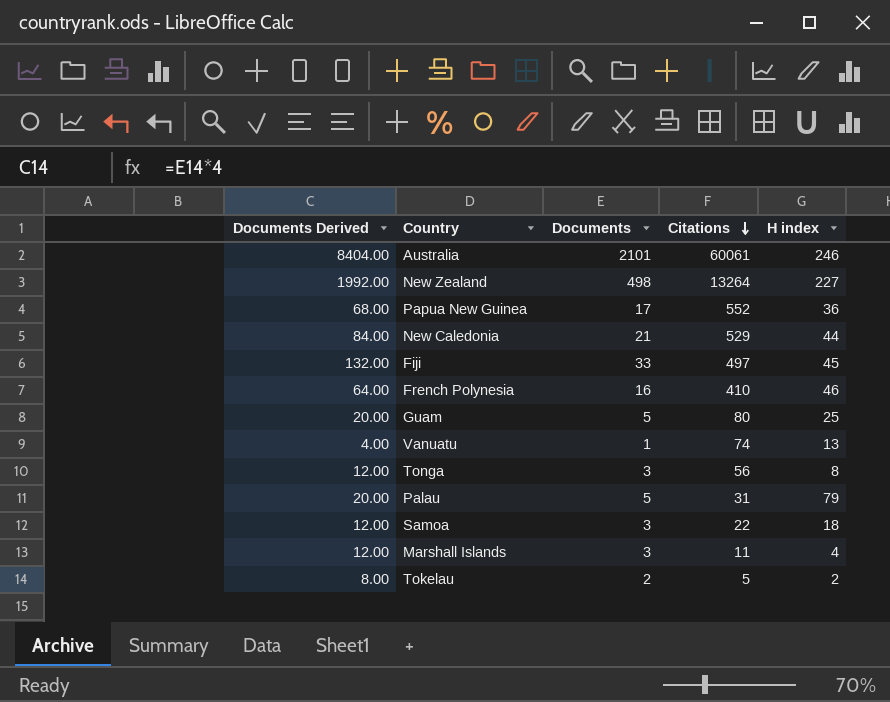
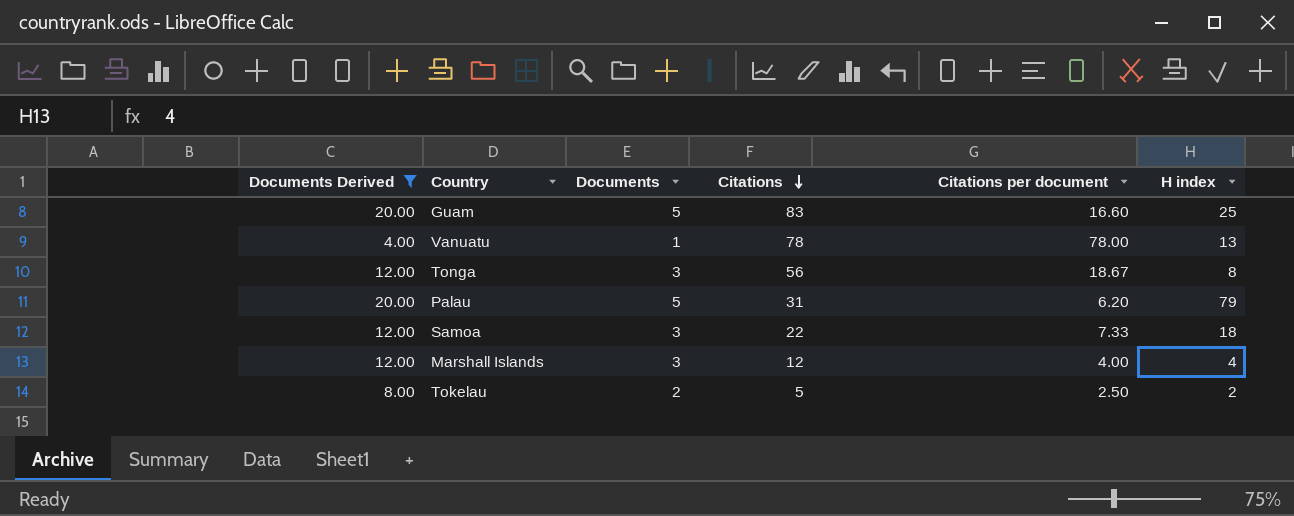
filter: none -> Documents Derived <= 20.00
column Citations per document | formula: none -> [Citations] / [Documents]
Guam | Citations: 80 -> 83
Vanuatu | Citations: 74 -> 78
Marshall Islands | Citations: 11 -> 12

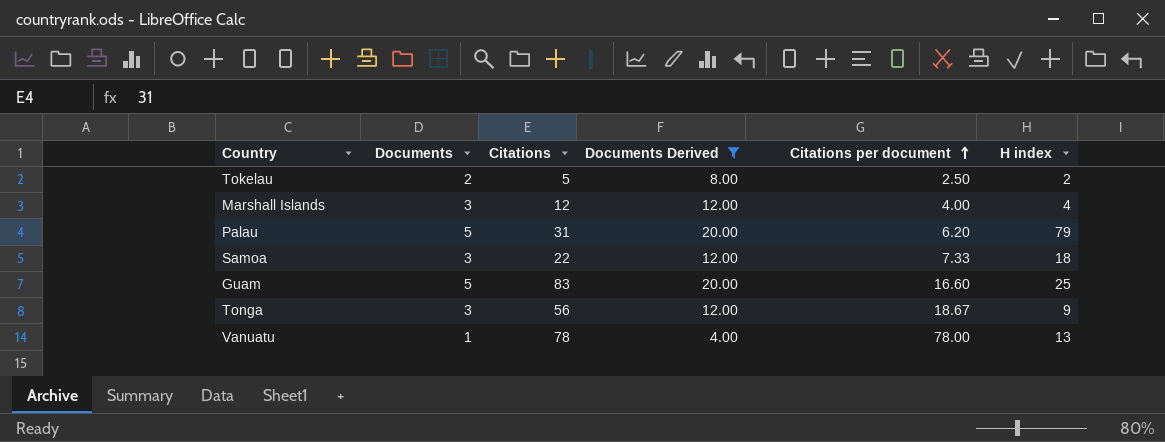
row order: Citations descending -> Citations per document ascending
column Documents Derived | position: 1 -> 4
Tonga | H index: 8 -> 9

